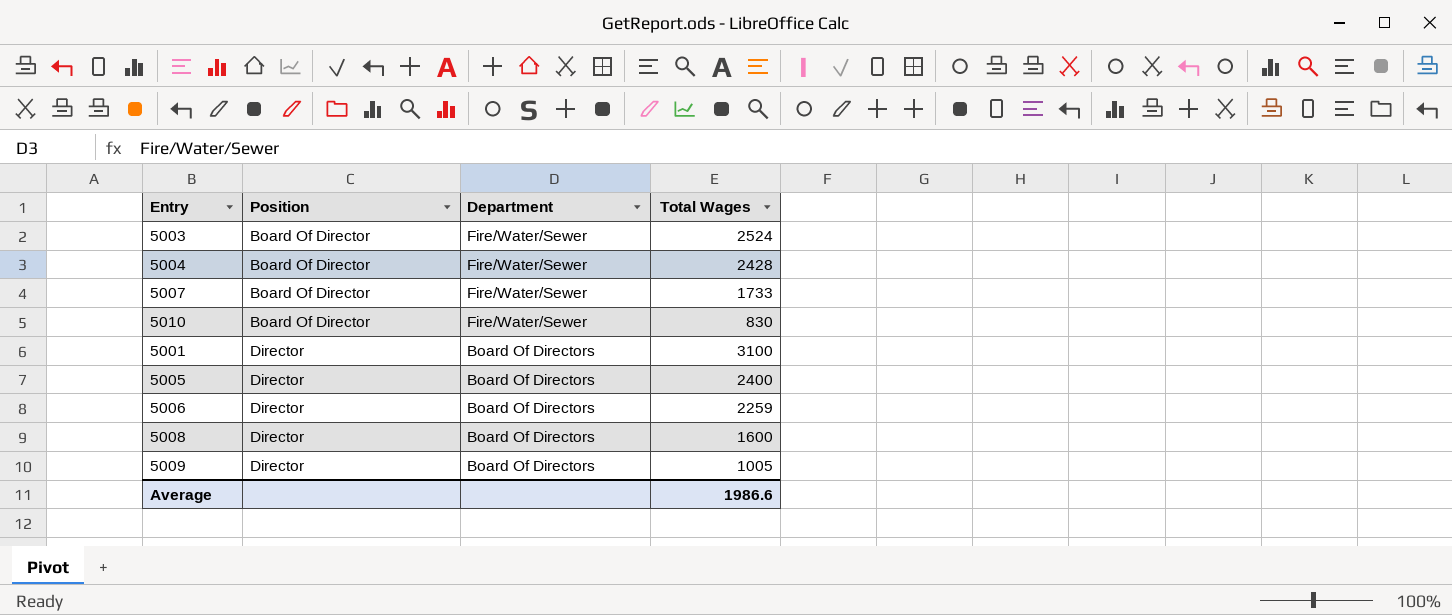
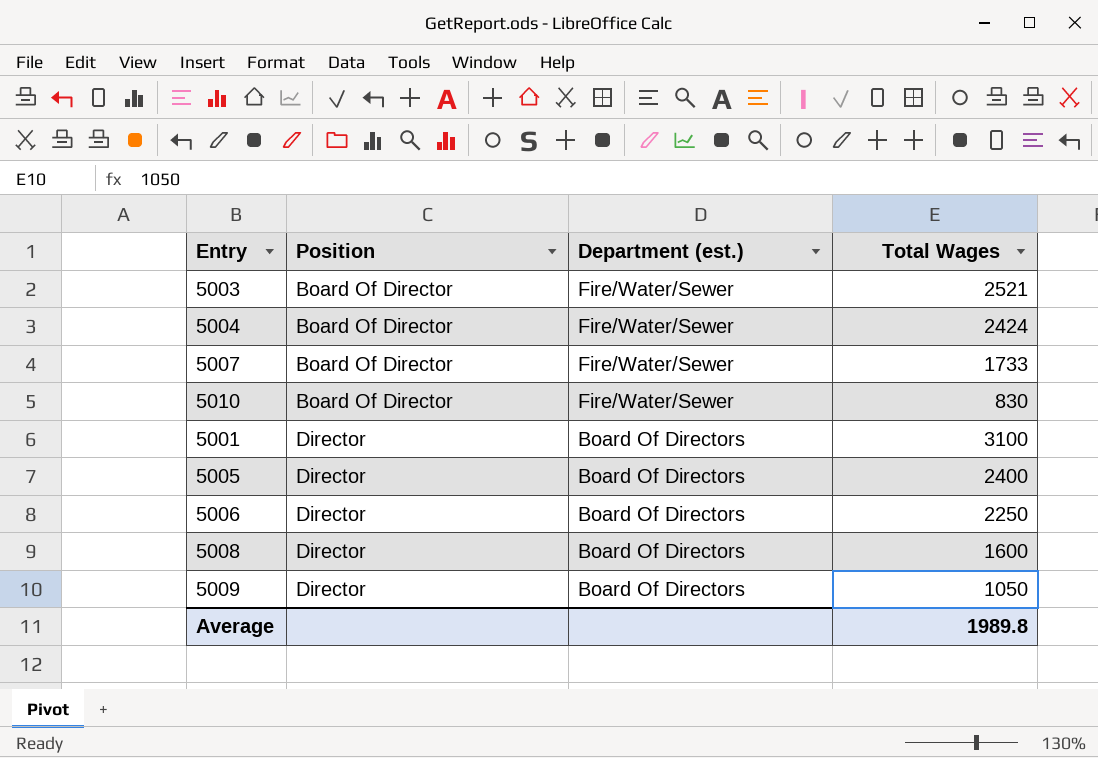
column name: Department -> Department (est.)
5003 | Total Wages: 2524 -> 2521
5004 | Total Wages: 2428 -> 2424
5006 | Total Wages: 2259 -> 2250
5009 | Total Wages: 1005 -> 1050
Average | Total Wages: 1986.6 -> 1989.8

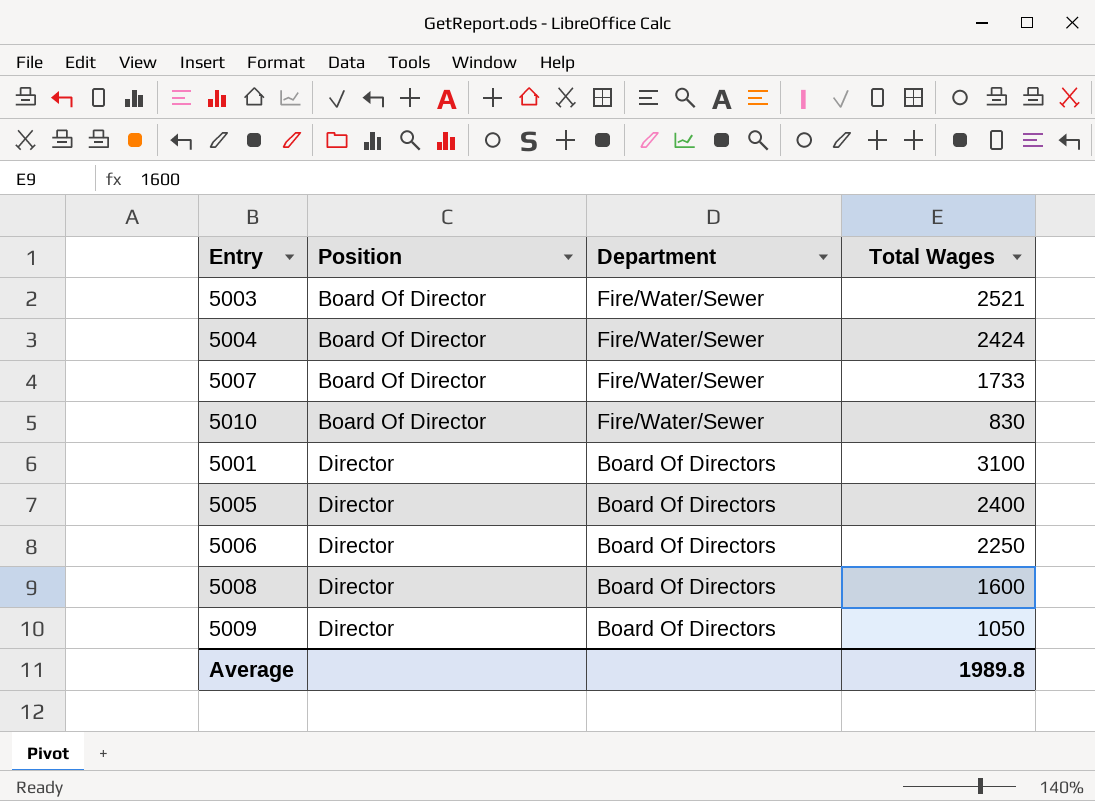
column name: Department (est.) -> Department

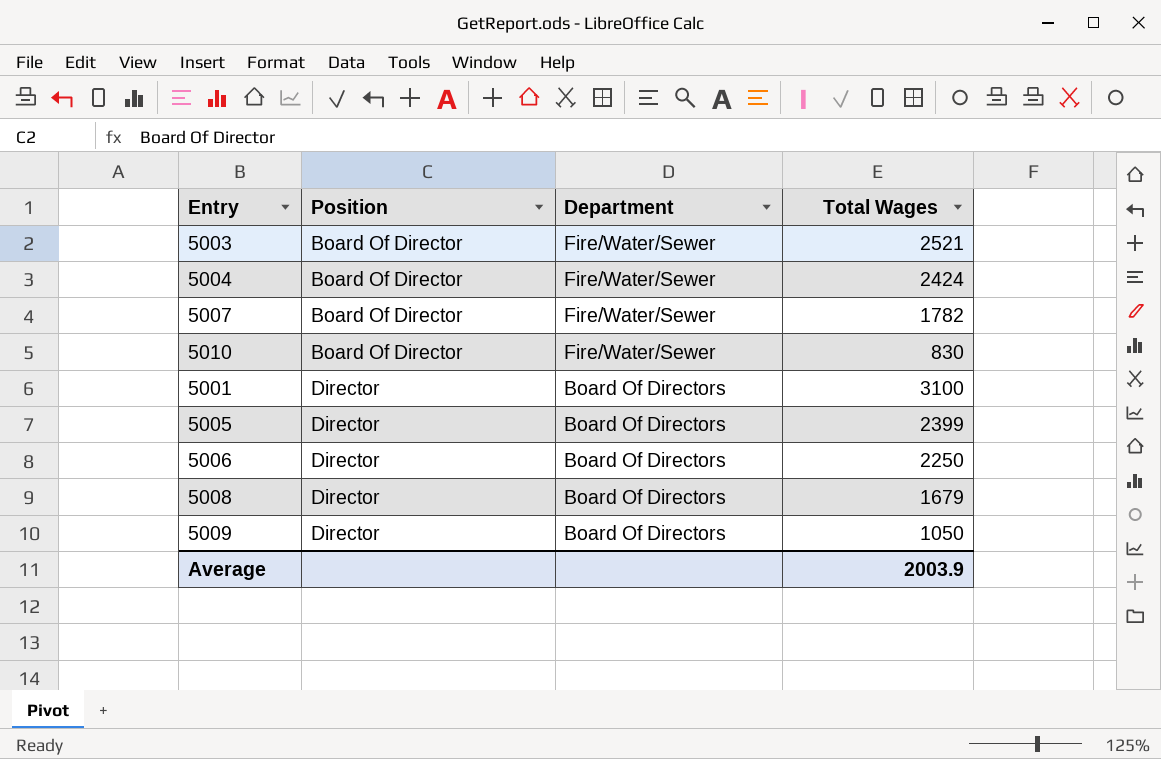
5007 | Total Wages: 1733 -> 1782
5005 | Total Wages: 2400 -> 2399
5008 | Total Wages: 1600 -> 1679
Average | Total Wages: 1989.8 -> 2003.9

